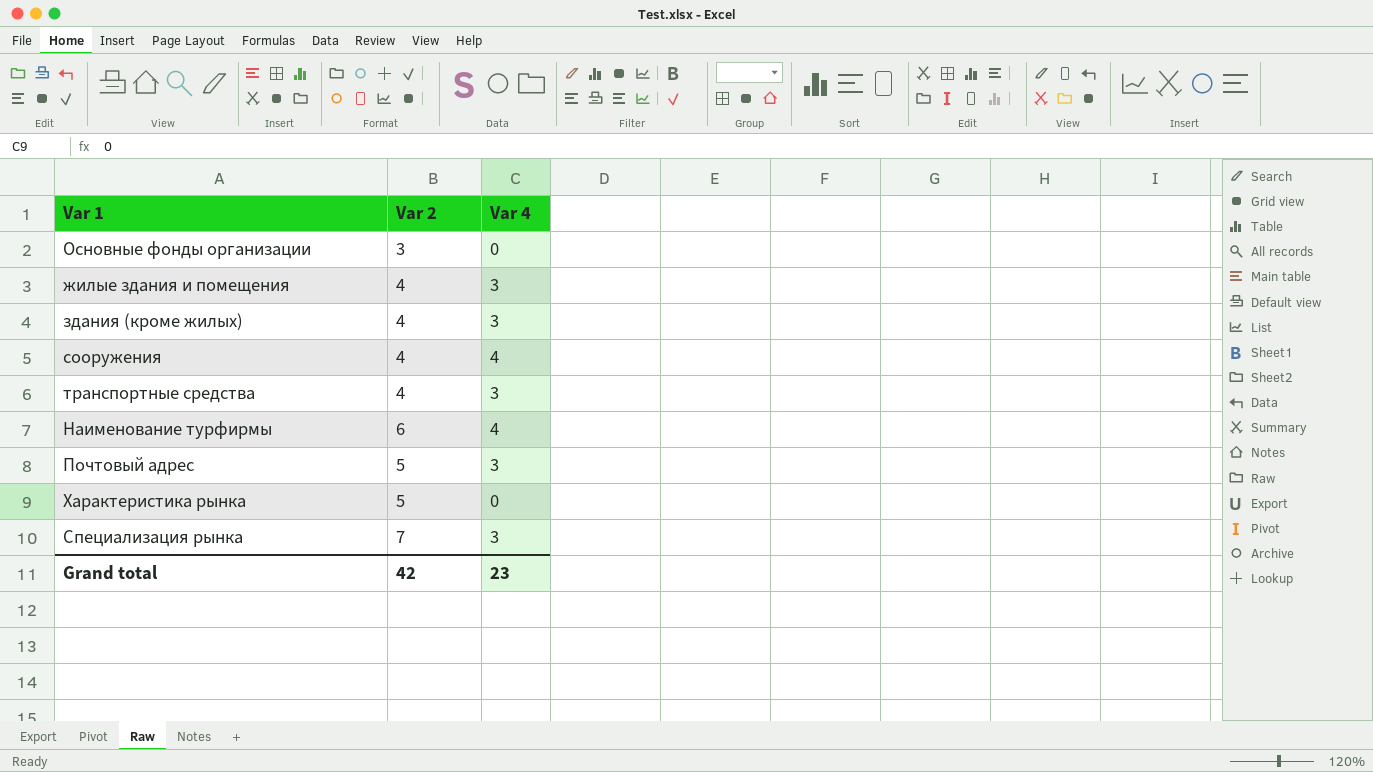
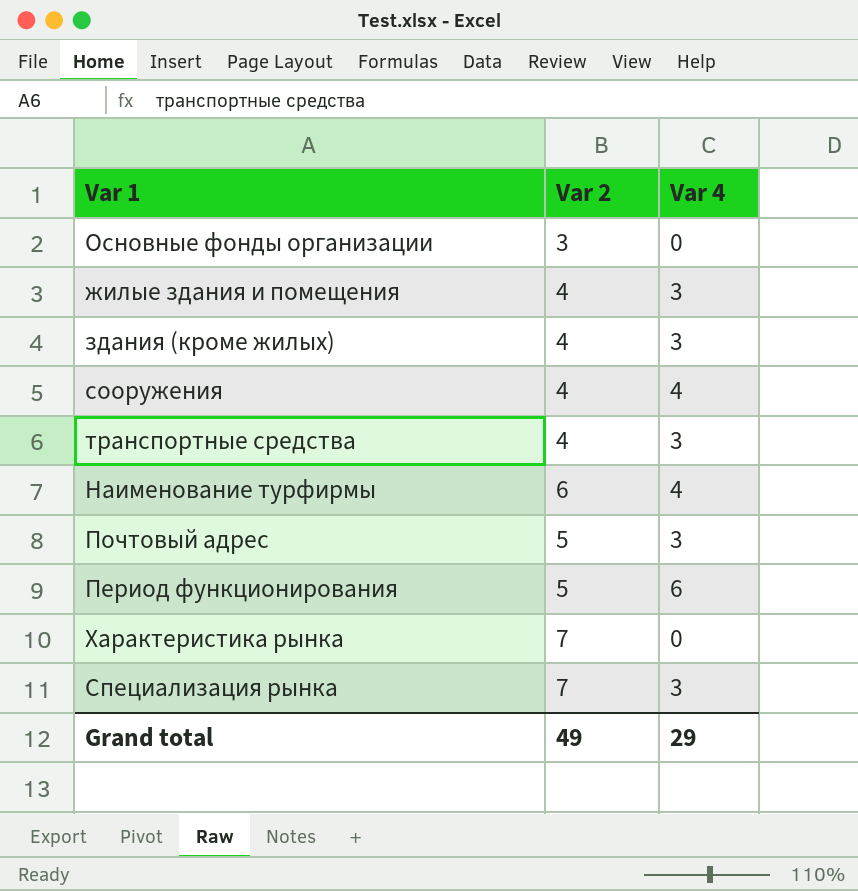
row Период функционирования: none -> 5 | 6
Характеристика рынка | Var 2: 5 -> 7
Grand total | Var 2: 42 -> 49
Grand total | Var 4: 23 -> 29

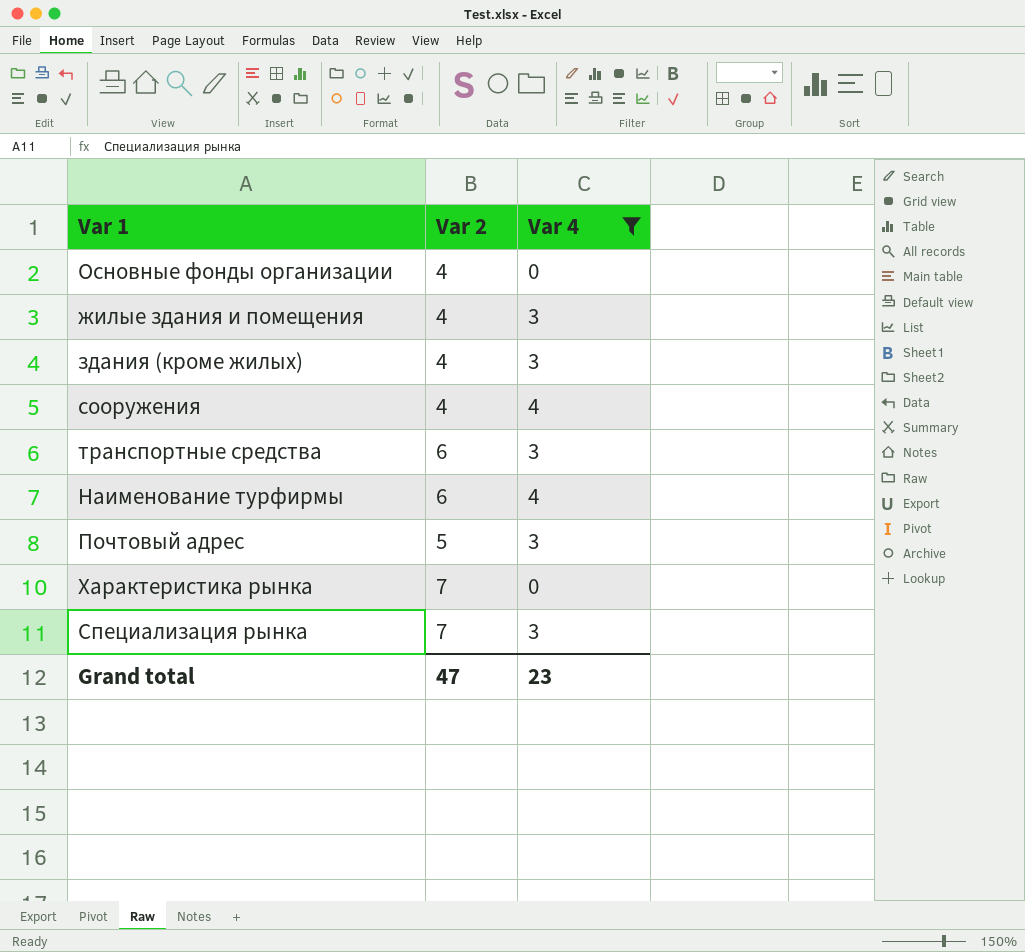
filter: none -> Var 4 != 6
Основные фонды организации | Var 2: 3 -> 4
транспортные средства | Var 2: 4 -> 6
Grand total | Var 2: 49 -> 47
Grand total | Var 4: 29 -> 23

